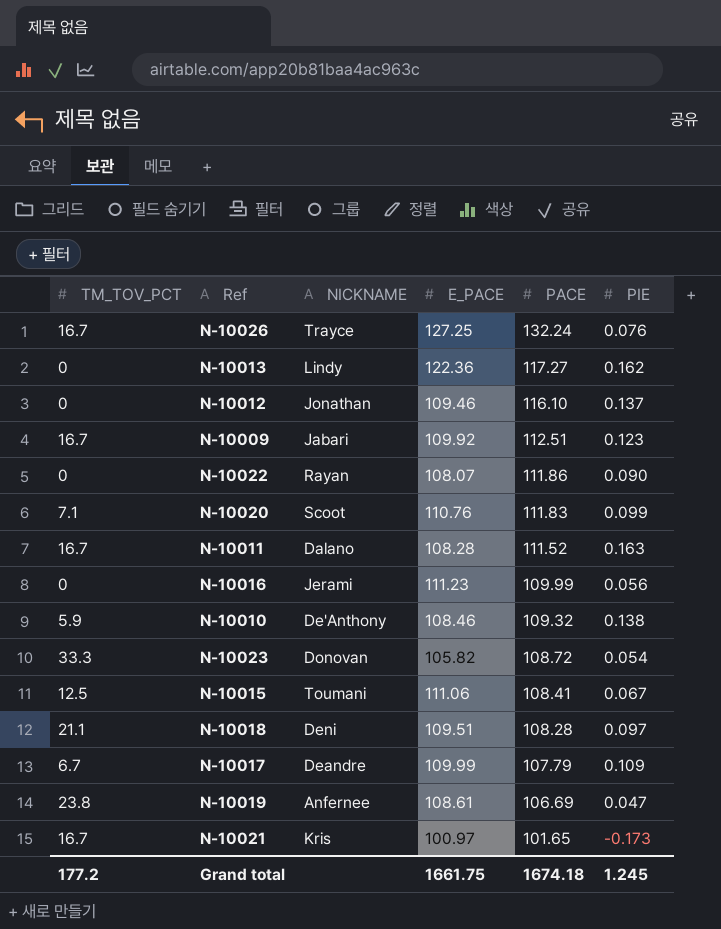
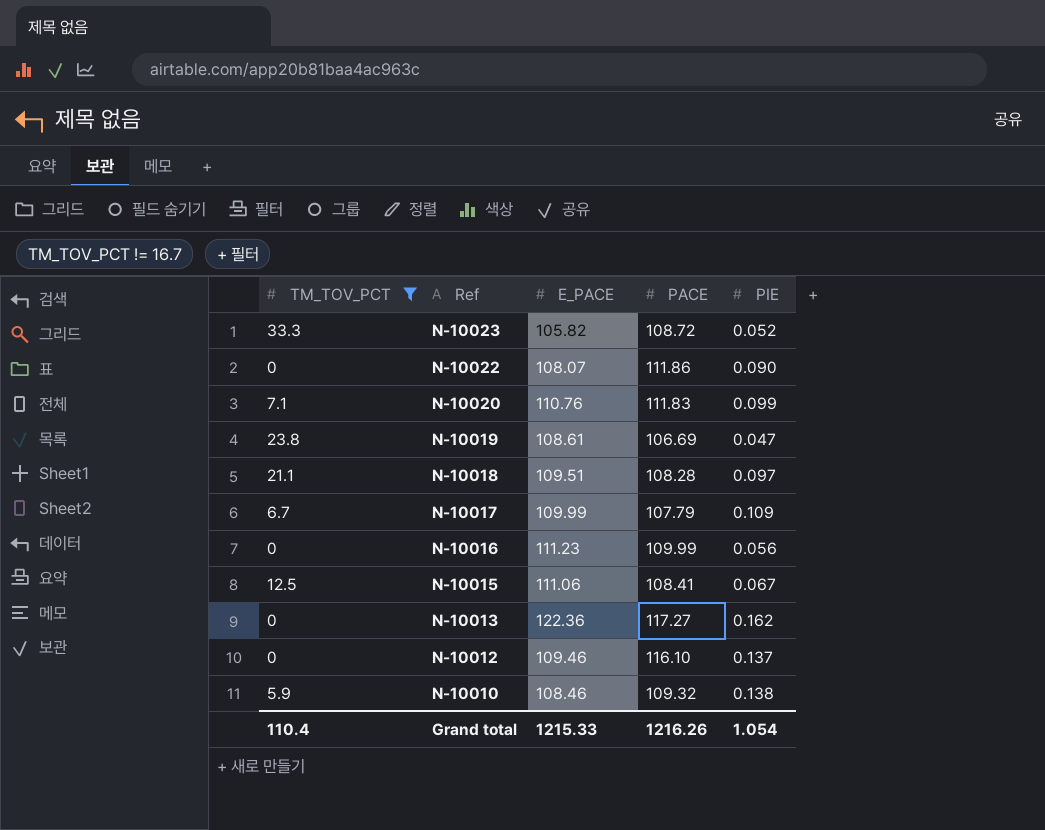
filter: none -> TM_TOV_PCT != 16.7
row order: PACE descending -> Ref descending
column NICKNAME | position: 3 -> none
N-10023 | PIE: 0.054 -> 0.052
Grand total | TM_TOV_PCT: 177.2 -> 110.4
Grand total | E_PACE: 1661.75 -> 1215.33
Grand total | PACE: 1674.18 -> 1216.26
Grand total | PIE: 1.245 -> 1.054

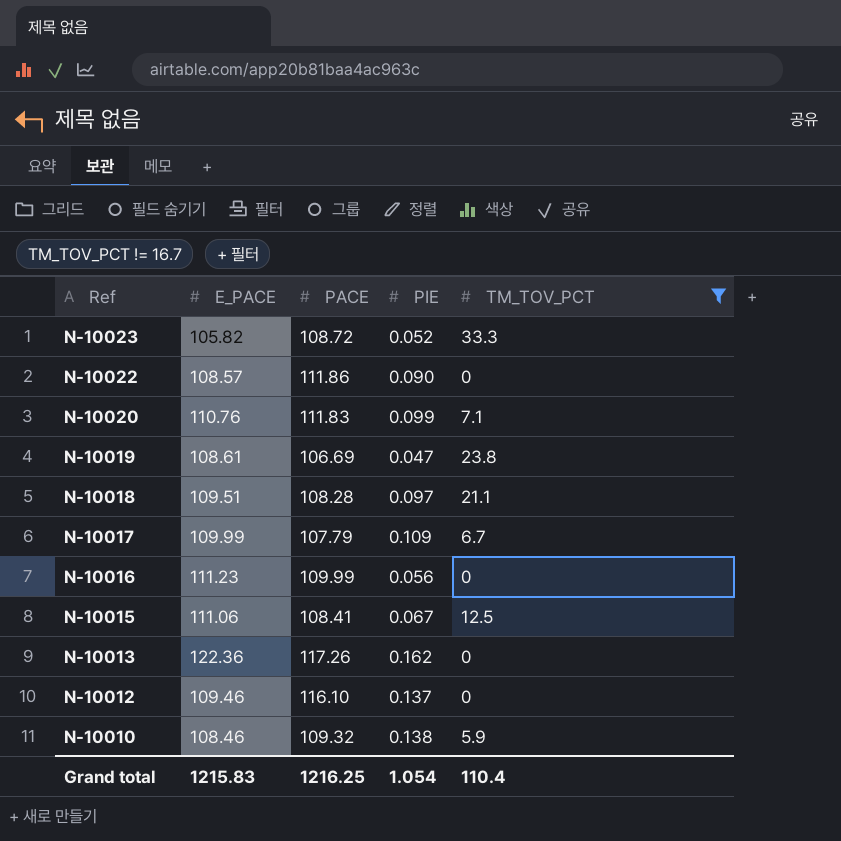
column TM_TOV_PCT | position: 1 -> 5
N-10022 | E_PACE: 108.07 -> 108.57
N-10013 | PACE: 117.27 -> 117.26
Grand total | E_PACE: 1215.33 -> 1215.83
Grand total | PACE: 1216.26 -> 1216.25

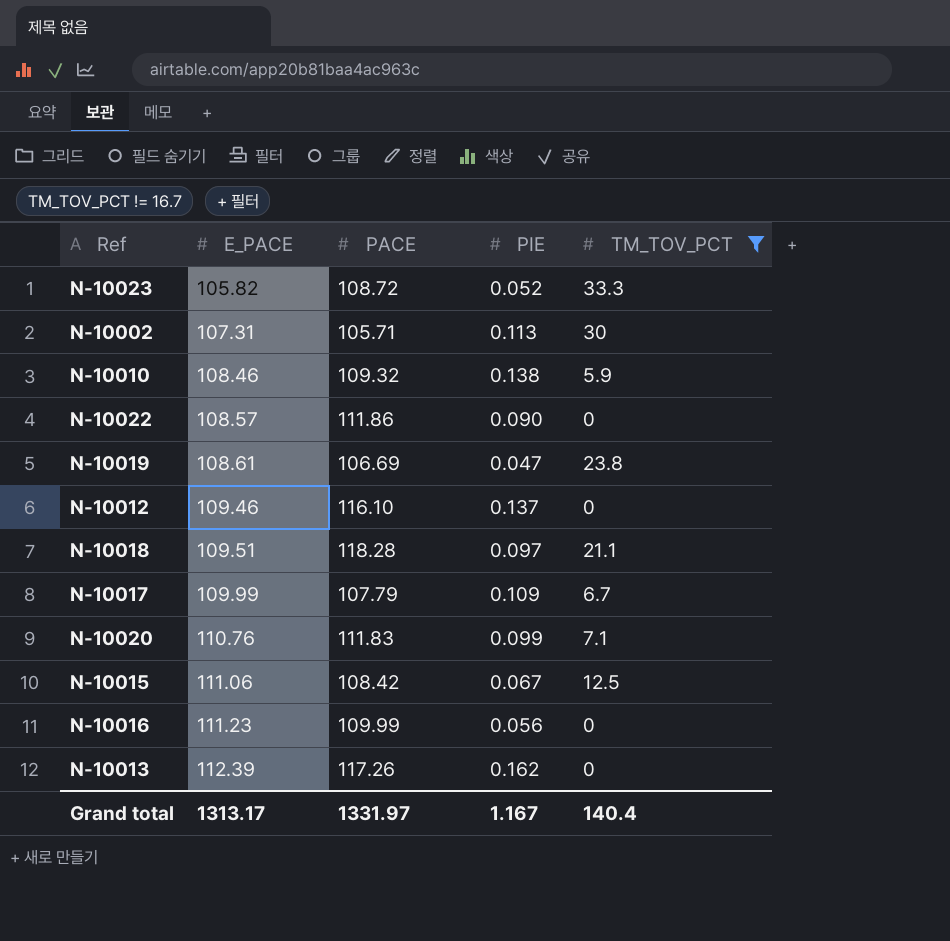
row order: Ref descending -> E_PACE ascending
row N-10002: none -> 107.31 | 105.71 | 0.113 | 30
N-10018 | PACE: 108.28 -> 118.28
N-10015 | PACE: 108.41 -> 108.42
N-10013 | E_PACE: 122.36 -> 112.39
Grand total | E_PACE: 1215.83 -> 1313.17
Grand total | PACE: 1216.25 -> 1331.97
Grand total | PIE: 1.054 -> 1.167
Grand total | TM_TOV_PCT: 110.4 -> 140.4

